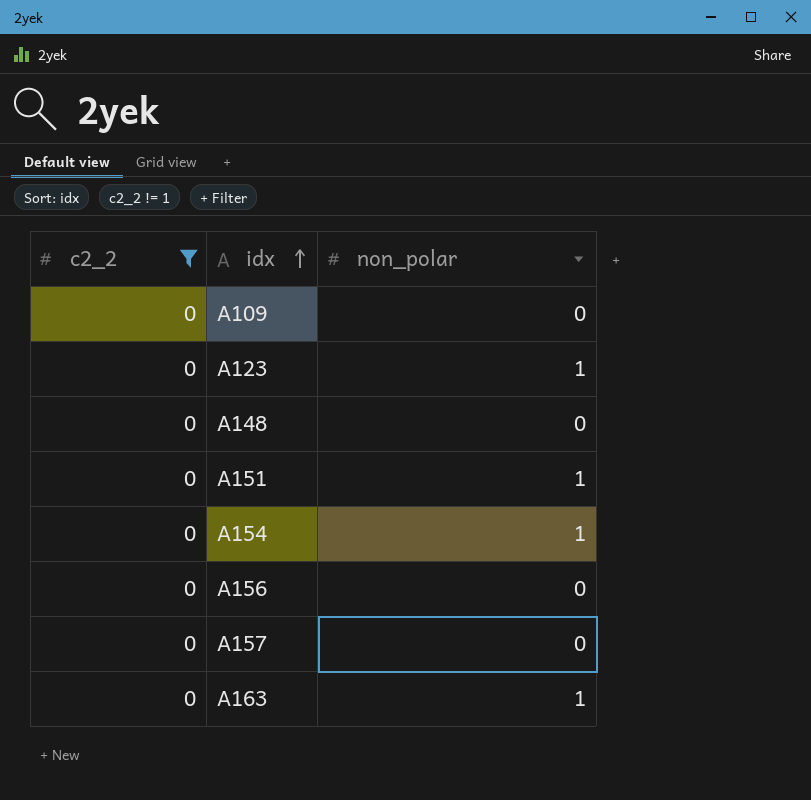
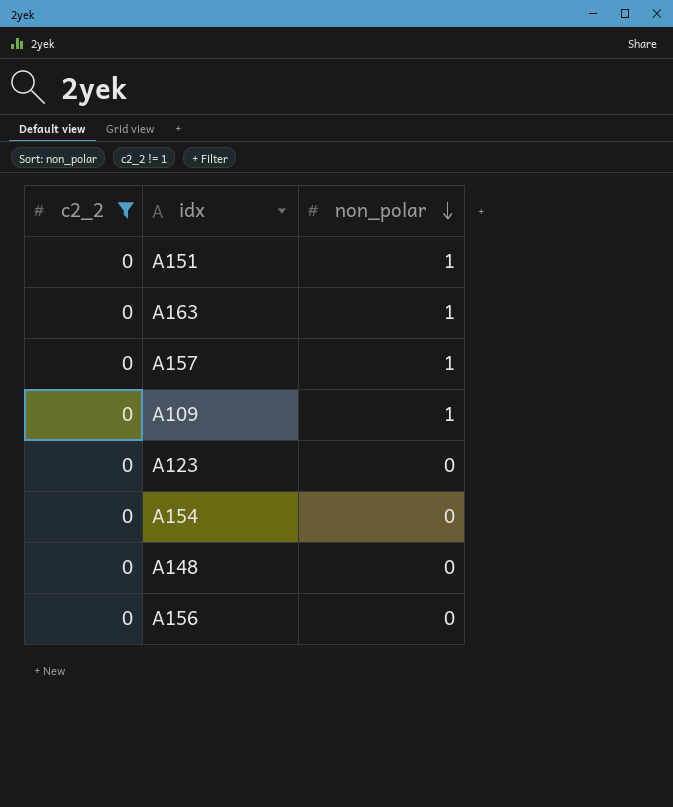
row order: idx ascending -> non_polar descending
A157 | non_polar: 0 -> 1
A109 | non_polar: 0 -> 1
A123 | non_polar: 1 -> 0
A154 | non_polar: 1 -> 0

